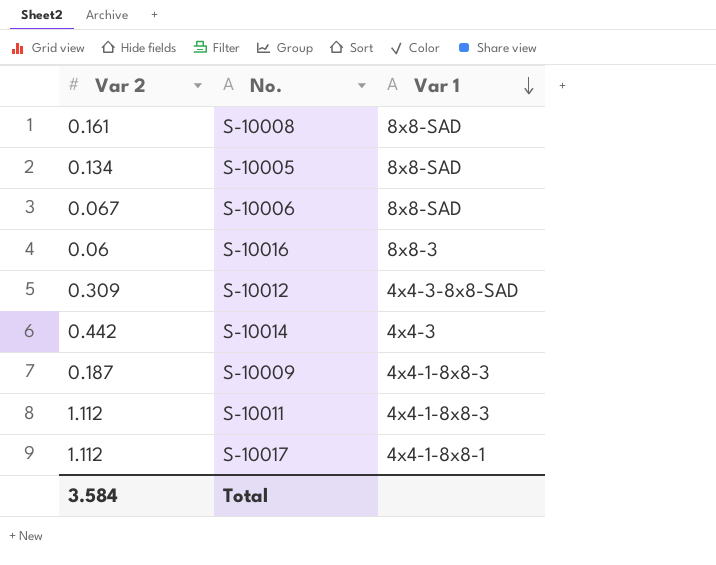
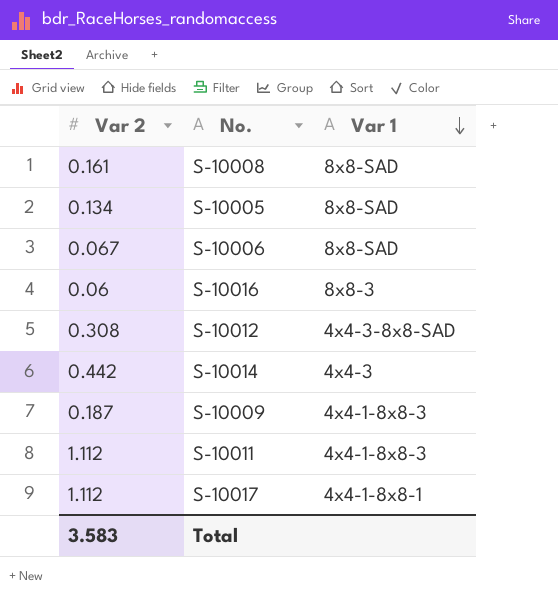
S-10012 | Var 2: 0.309 -> 0.308
Total | Var 2: 3.584 -> 3.583

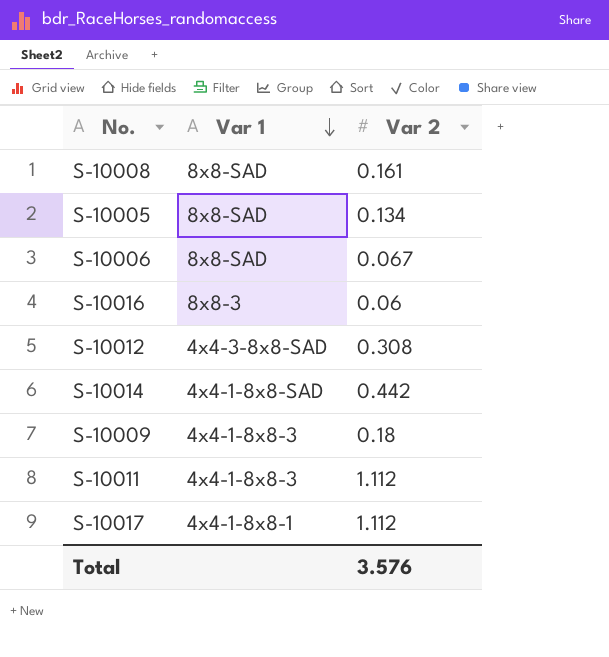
column Var 2 | position: 1 -> 3
S-10014 | Var 1: 4x4-3 -> 4x4-1-8x8-SAD
S-10009 | Var 2: 0.187 -> 0.18
Total | Var 2: 3.583 -> 3.576

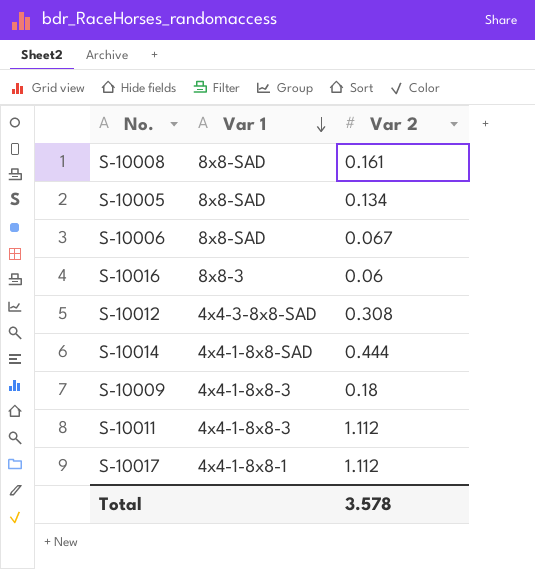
S-10014 | Var 2: 0.442 -> 0.444
Total | Var 2: 3.576 -> 3.578

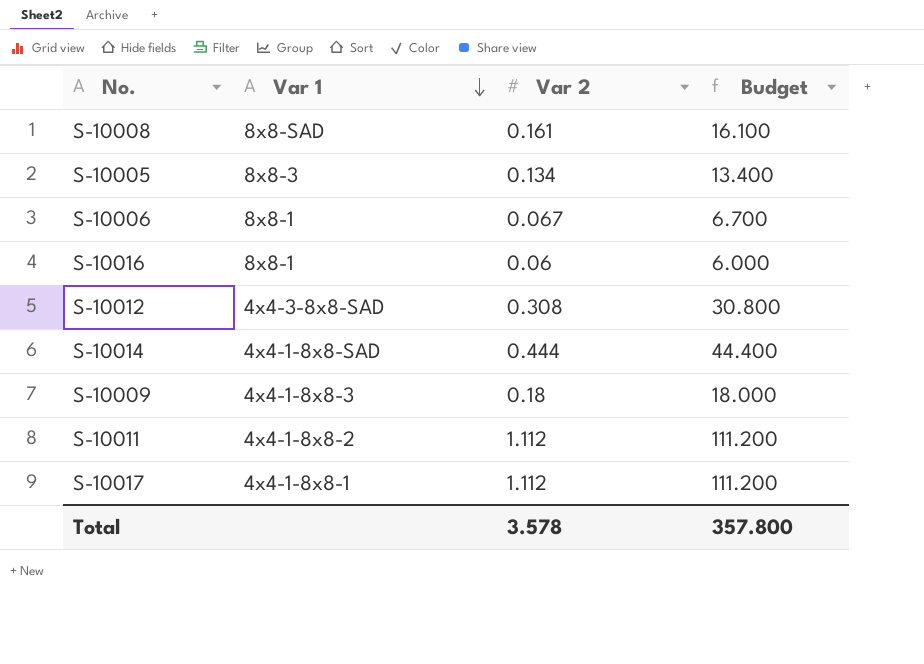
column Budget | formula: none -> [Var 2] * 100
S-10005 | Var 1: 8x8-SAD -> 8x8-3
S-10006 | Var 1: 8x8-SAD -> 8x8-1
S-10016 | Var 1: 8x8-3 -> 8x8-1
S-10011 | Var 1: 4x4-1-8x8-3 -> 4x4-1-8x8-2

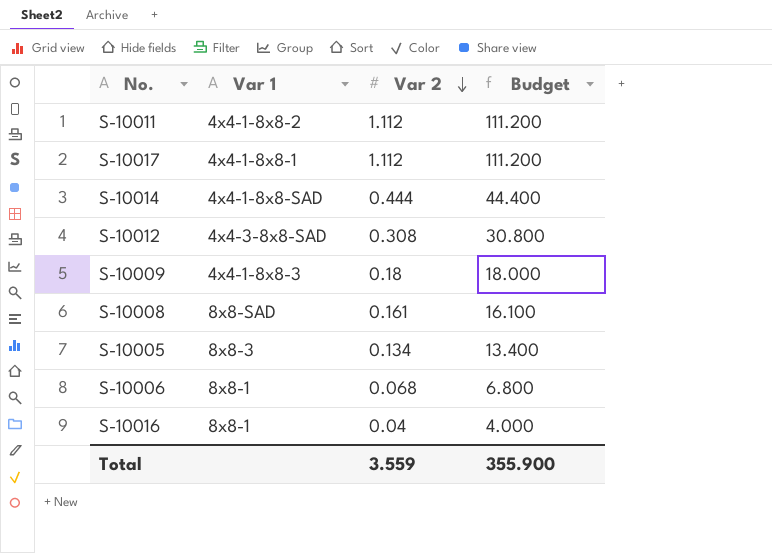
row order: Var 1 descending -> Var 2 descending
S-10006 | Var 2: 0.067 -> 0.068
S-10006 | Budget: 6.700 -> 6.800
S-10016 | Var 2: 0.06 -> 0.04
S-10016 | Budget: 6.000 -> 4.000
Total | Var 2: 3.578 -> 3.559
Total | Budget: 357.800 -> 355.900

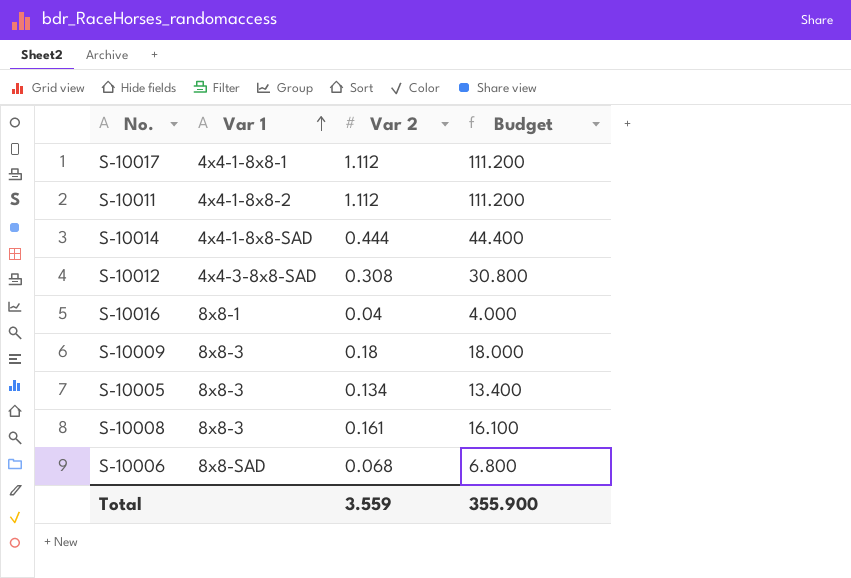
row order: Var 2 descending -> Var 1 ascending
S-10009 | Var 1: 4x4-1-8x8-3 -> 8x8-3
S-10008 | Var 1: 8x8-SAD -> 8x8-3
S-10006 | Var 1: 8x8-1 -> 8x8-SAD

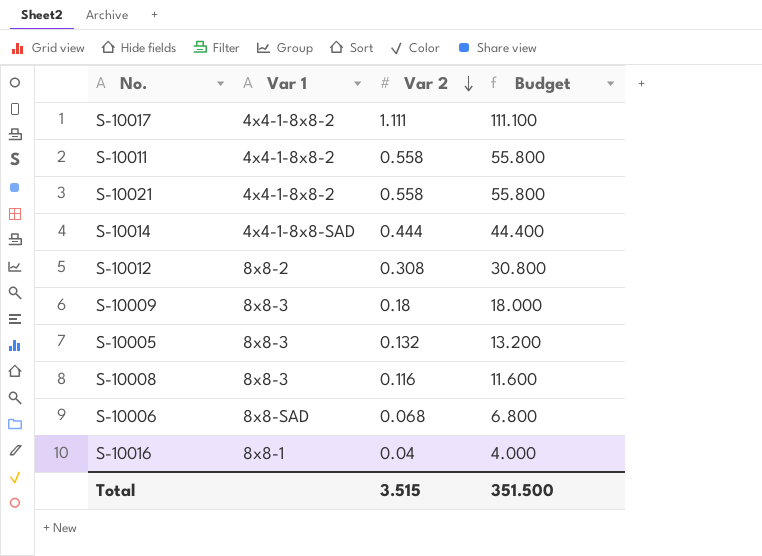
row order: Var 1 ascending -> Var 2 descending
S-10017 | Var 1: 4x4-1-8x8-1 -> 4x4-1-8x8-2
S-10017 | Var 2: 1.112 -> 1.111
S-10017 | Budget: 111.200 -> 111.100
S-10011 | Var 2: 1.112 -> 0.558
S-10011 | Budget: 111.200 -> 55.800
row S-10021: none -> 4x4-1-8x8-2 | 0.558 | 55.800
S-10012 | Var 1: 4x4-3-8x8-SAD -> 8x8-2
S-10005 | Var 2: 0.134 -> 0.132
S-10005 | Budget: 13.400 -> 13.200
S-10008 | Var 2: 0.161 -> 0.116
S-10008 | Budget: 16.100 -> 11.600
Total | Var 2: 3.559 -> 3.515
Total | Budget: 355.900 -> 351.500

